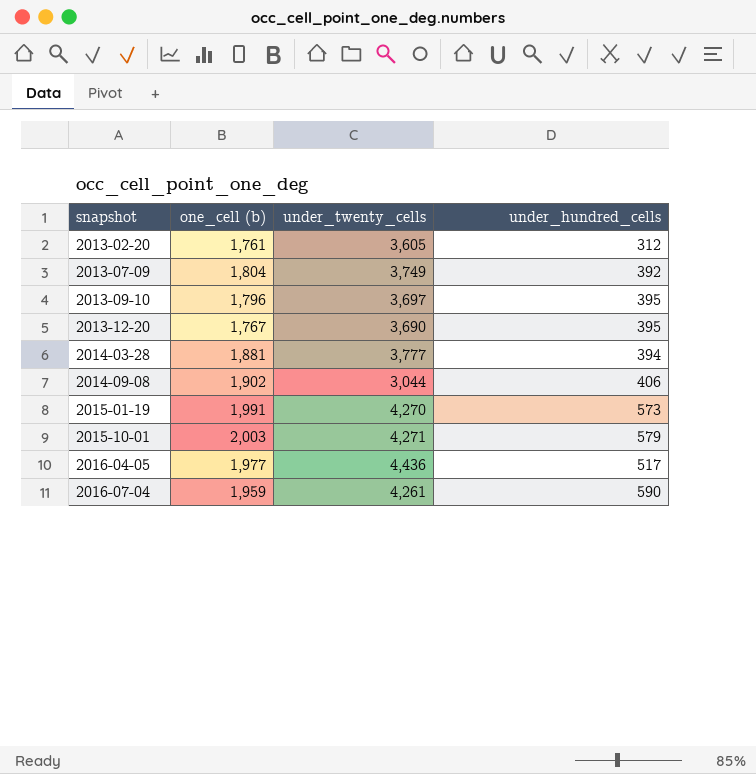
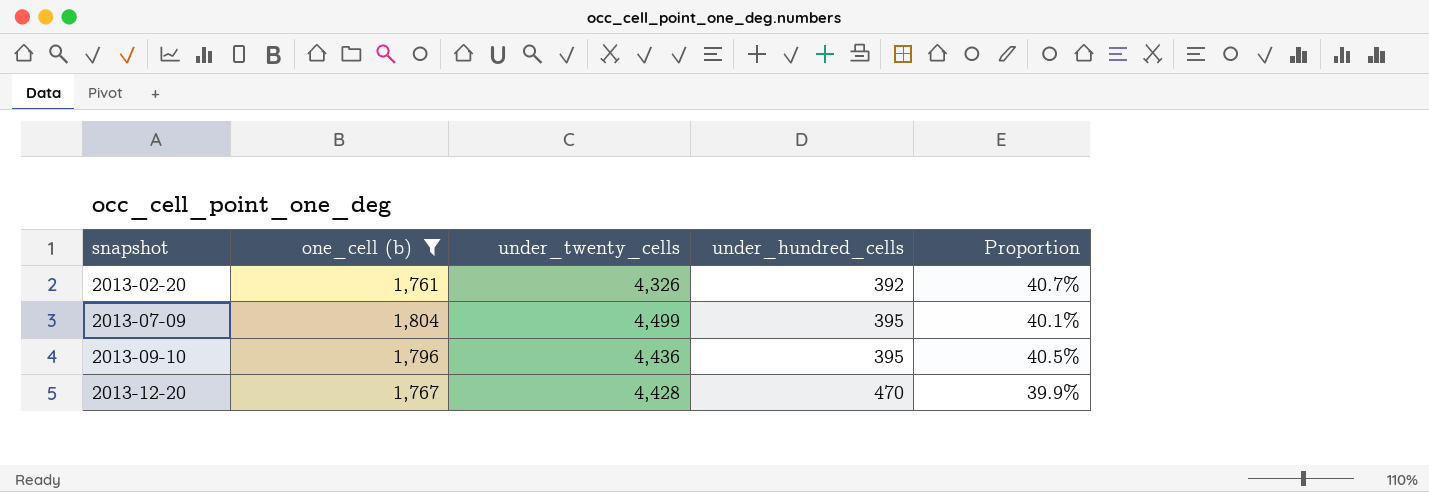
filter: none -> one_cell (b) <= 1,804
column Proportion | formula: none -> [one_cell (b)] / [under_twenty_cells]
2013-02-20 | under_twenty_cells: 3,605 -> 4,326
2013-02-20 | under_hundred_cells: 312 -> 392
2013-07-09 | under_twenty_cells: 3,749 -> 4,499
2013-07-09 | under_hundred_cells: 392 -> 395
2013-09-10 | under_twenty_cells: 3,697 -> 4,436
2013-12-20 | under_twenty_cells: 3,690 -> 4,428
2013-12-20 | under_hundred_cells: 395 -> 470

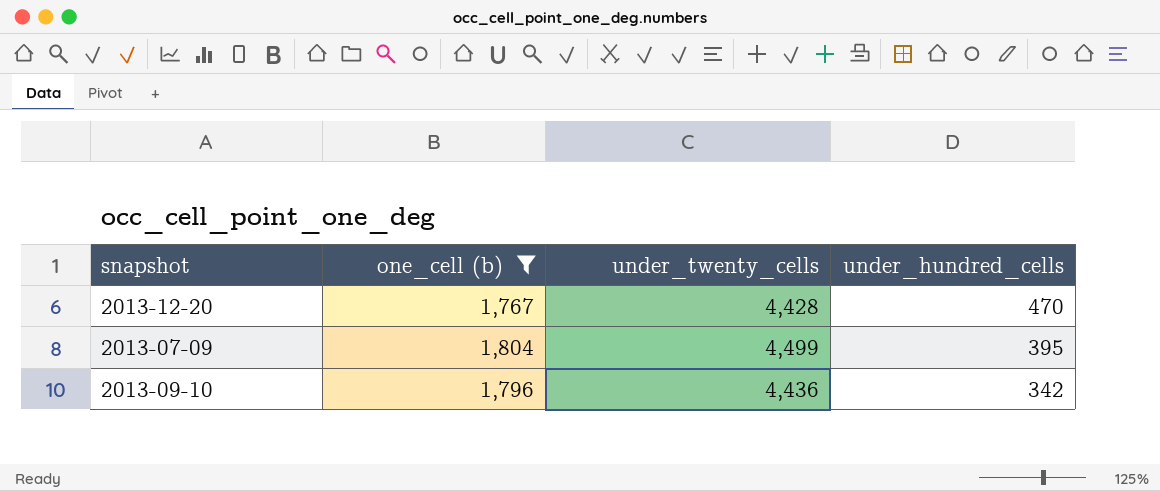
row order: snapshot ascending -> under_hundred_cells descending
column Proportion | formula: [one_cell (b)] / [under_twenty_cells] -> none
row 2013-02-20: 1,761 | 4,326 | 392 | 40.7% -> none
2013-09-10 | under_hundred_cells: 395 -> 342

